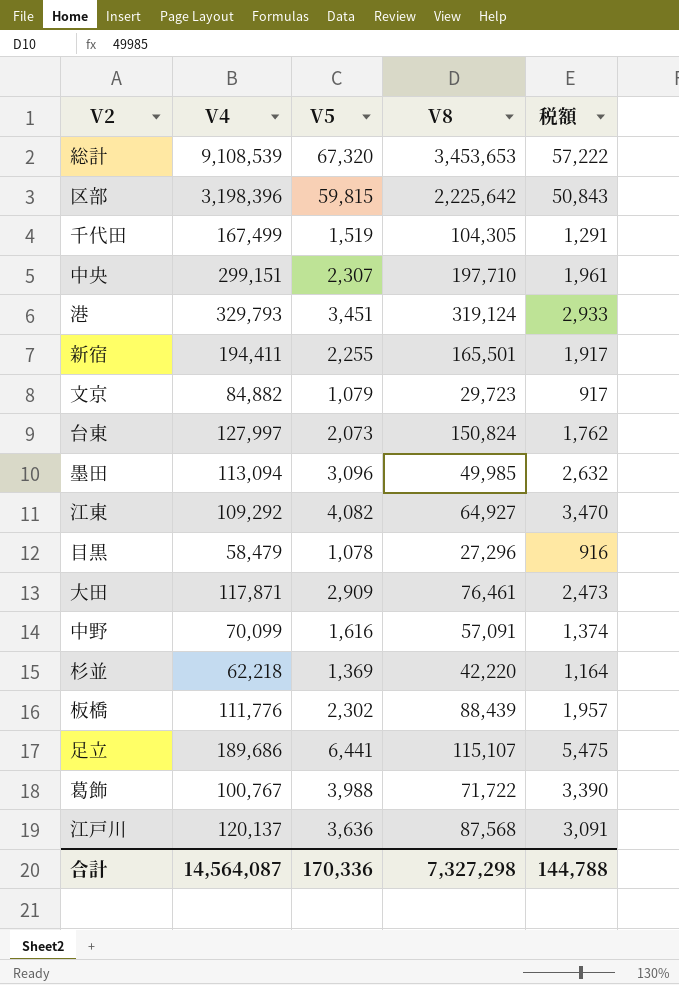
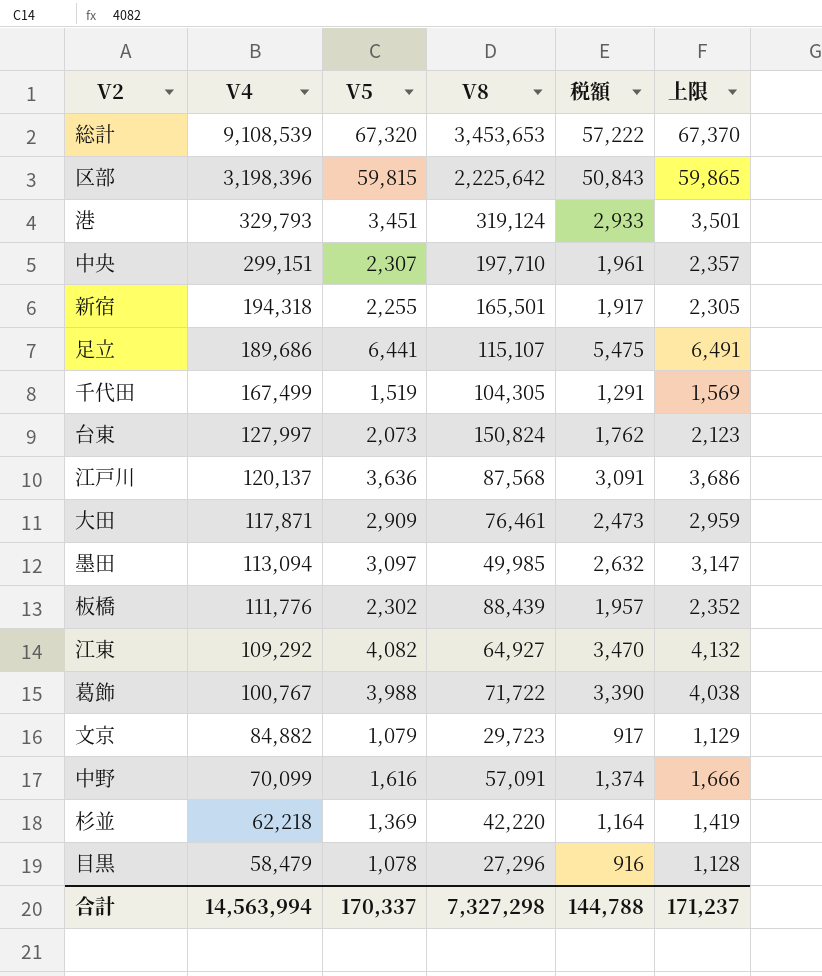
row order: none -> V4 descending
column 上限 | formula: none -> [V5] + 50
新宿 | V4: 194,411 -> 194,318
墨田 | V5: 3,096 -> 3,097
合計 | V4: 14,564,087 -> 14,563,994
合計 | V5: 170,336 -> 170,337

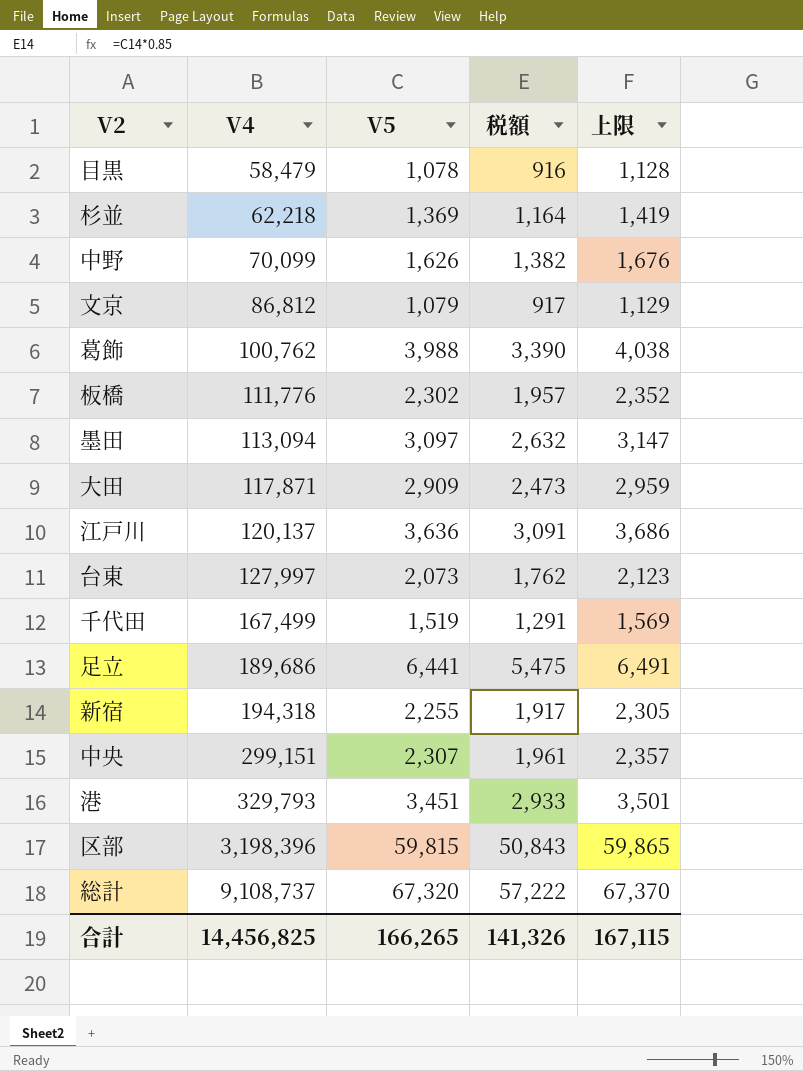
row order: V4 descending -> V4 ascending
column V8 | position: 4 -> none
row 江東: 109,292 | 4,082 | 64,927 | 3,470 | 4,132 -> none
中野 | V5: 1,616 -> 1,626
中野 | 税額: 1,374 -> 1,382
中野 | 上限: 1,666 -> 1,676
文京 | V4: 84,882 -> 86,812
葛飾 | V4: 100,767 -> 100,762
総計 | V4: 9,108,539 -> 9,108,737
合計 | V4: 14,563,994 -> 14,456,825
合計 | V5: 170,337 -> 166,265
合計 | 税額: 144,788 -> 141,326
合計 | 上限: 171,237 -> 167,115

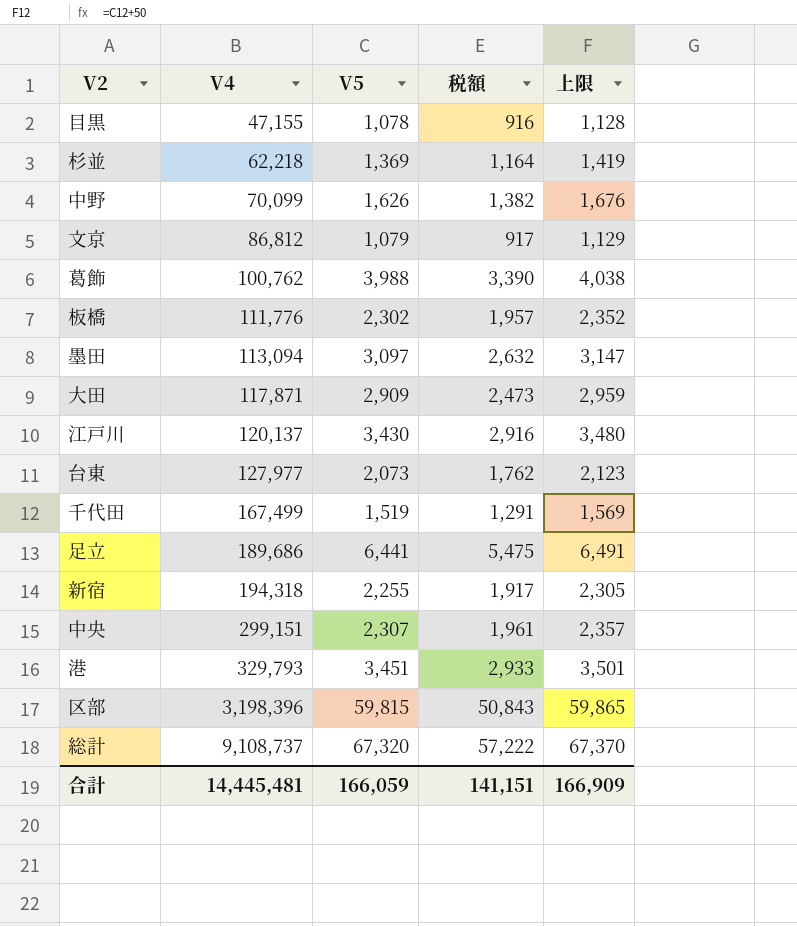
目黒 | V4: 58,479 -> 47,155
江戸川 | V5: 3,636 -> 3,430
江戸川 | 税額: 3,091 -> 2,916
江戸川 | 上限: 3,686 -> 3,480
台東 | V4: 127,997 -> 127,977
合計 | V4: 14,456,825 -> 14,445,481
合計 | V5: 166,265 -> 166,059
合計 | 税額: 141,326 -> 141,151
合計 | 上限: 167,115 -> 166,909

